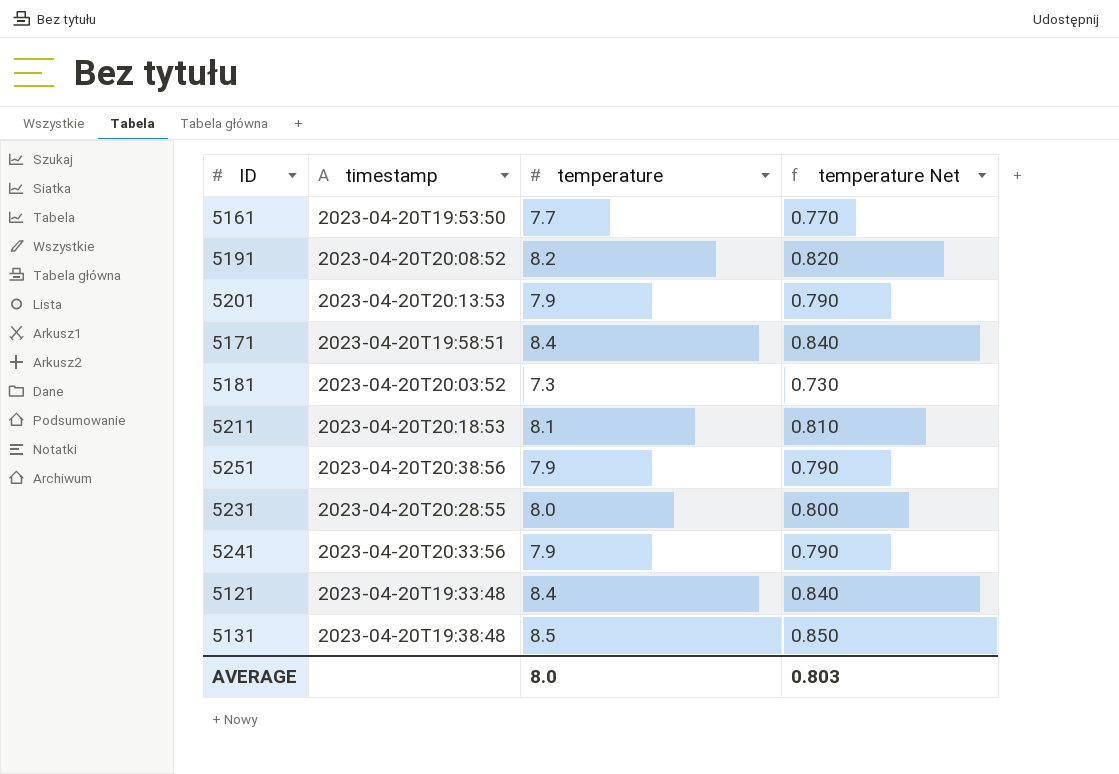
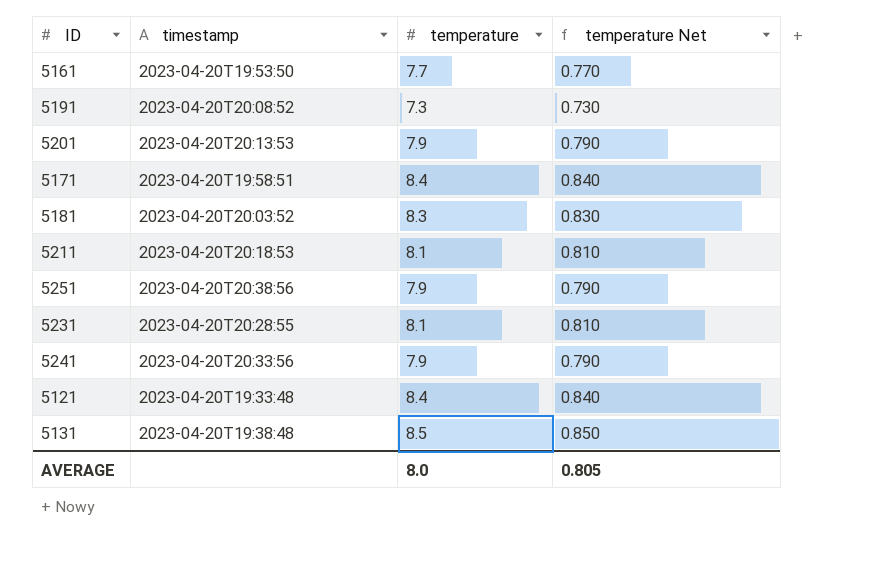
5191 | temperature: 8.2 -> 7.3
5191 | temperature Net: 0.820 -> 0.730
5181 | temperature: 7.3 -> 8.3
5181 | temperature Net: 0.730 -> 0.830
5231 | temperature: 8.0 -> 8.1
5231 | temperature Net: 0.800 -> 0.810
AVERAGE | temperature Net: 0.803 -> 0.805

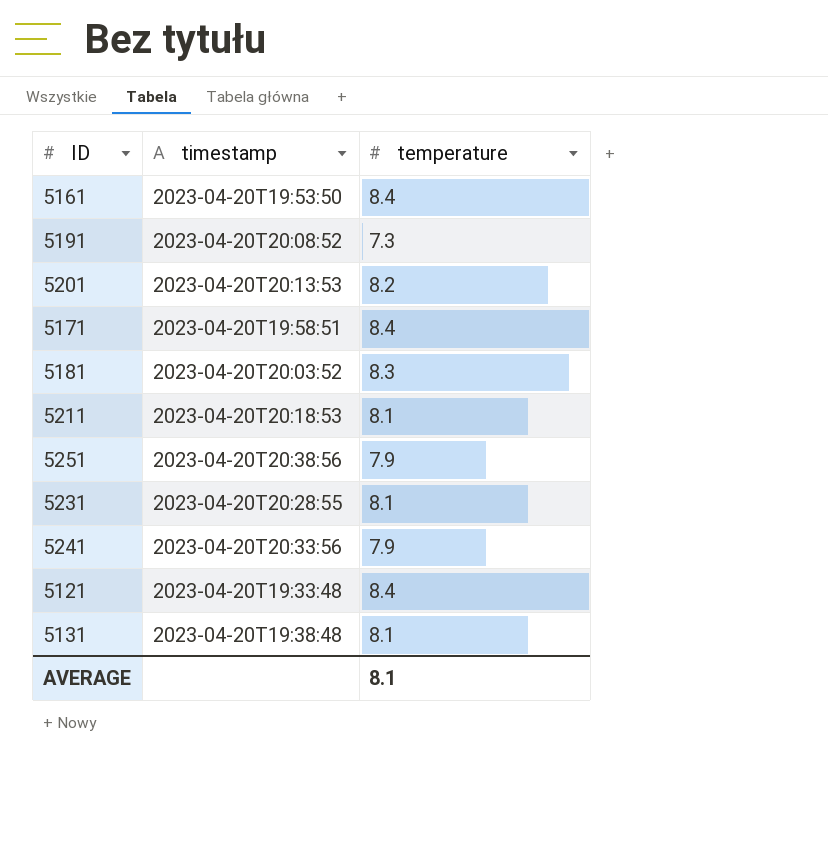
column temperature Net | formula: [temperature] * 0.1 -> none
5161 | temperature: 7.7 -> 8.4
5201 | temperature: 7.9 -> 8.2
5131 | temperature: 8.5 -> 8.1
AVERAGE | temperature: 8.0 -> 8.1

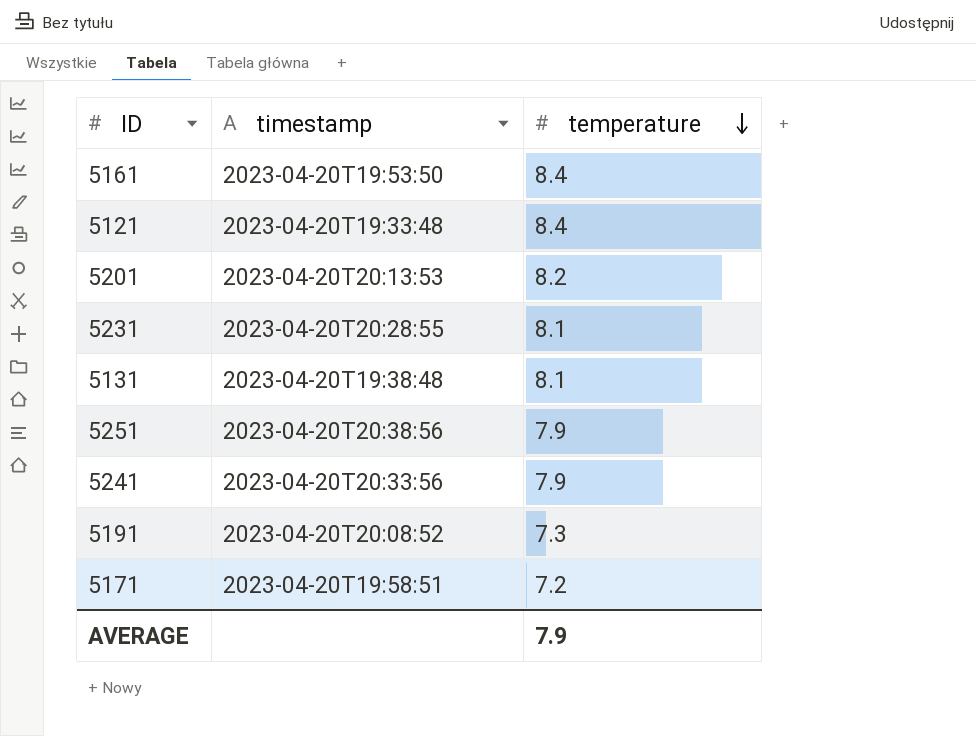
row order: none -> temperature descending
row 5181: 2023-04-20T20:03:52 | 8.3 -> none
row 5211: 2023-04-20T20:18:53 | 8.1 -> none
5171 | temperature: 8.4 -> 7.2
AVERAGE | temperature: 8.1 -> 7.9

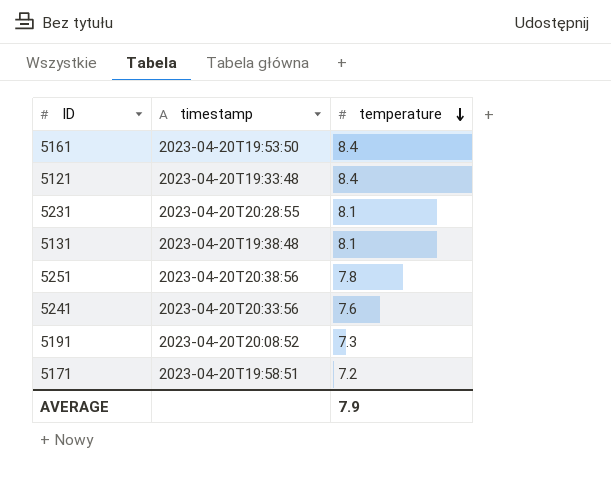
row 5201: 2023-04-20T20:13:53 | 8.2 -> none
5251 | temperature: 7.9 -> 7.8
5241 | temperature: 7.9 -> 7.6

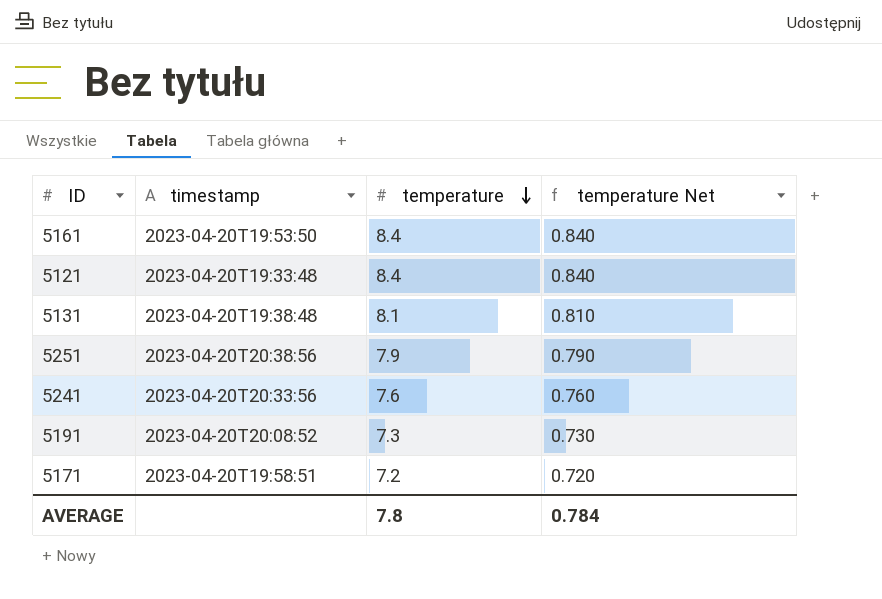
column temperature Net | formula: none -> [temperature] * 0.1
row 5231: 2023-04-20T20:28:55 | 8.1 -> none
5251 | temperature: 7.8 -> 7.9
AVERAGE | temperature: 7.9 -> 7.8

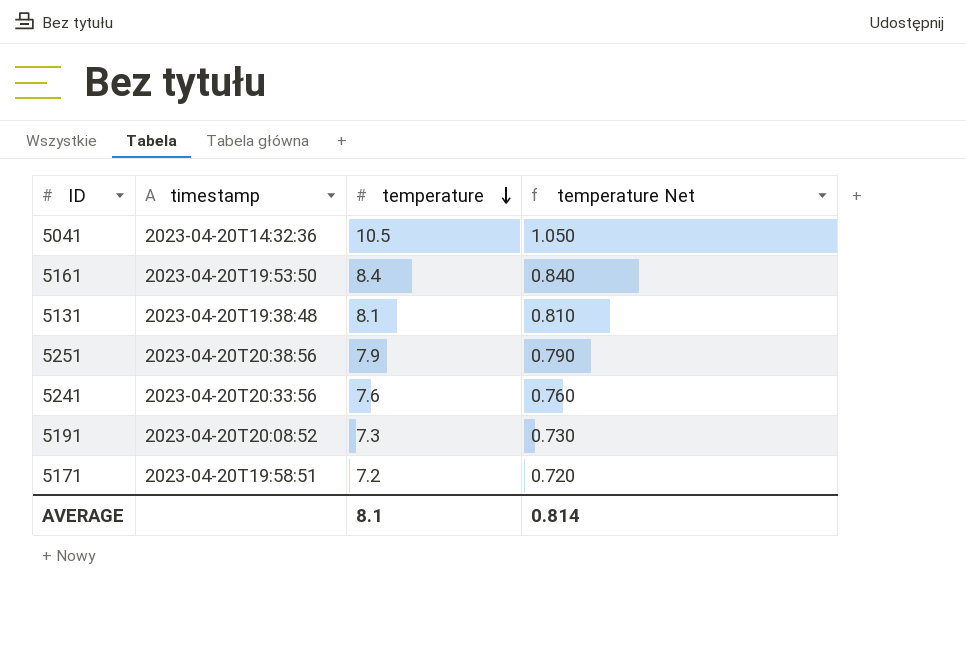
row 5121: 2023-04-20T19:33:48 | 8.4 | 0.840 -> none
row 5041: none -> 2023-04-20T14:32:36 | 10.5 | 1.050
AVERAGE | temperature: 7.8 -> 8.1
AVERAGE | temperature Net: 0.784 -> 0.814

